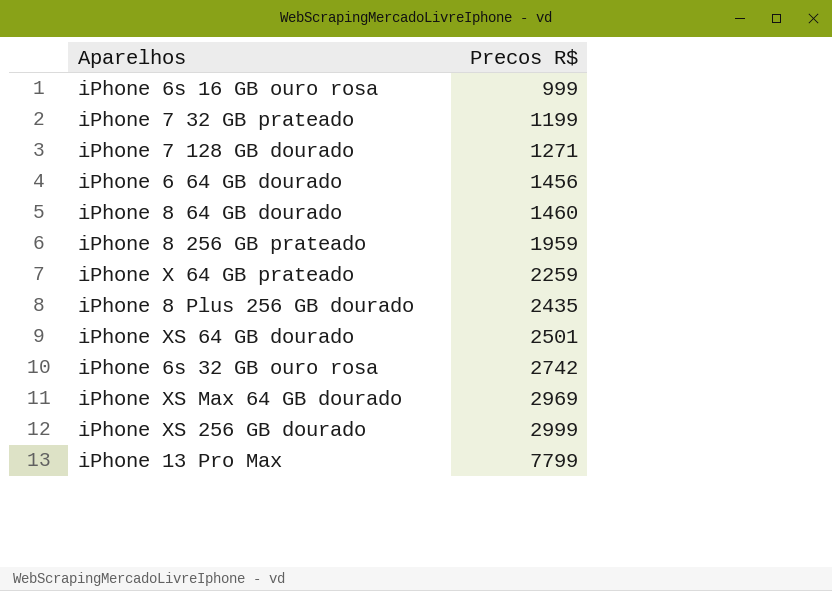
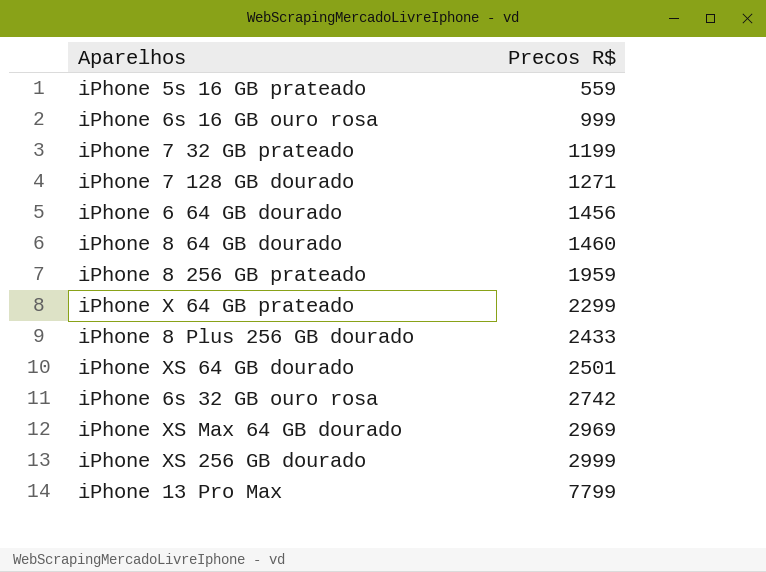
row iPhone 5s 16 GB prateado: none -> 559
iPhone X 64 GB prateado | Precos R$: 2259 -> 2299
iPhone 8 Plus 256 GB dourado | Precos R$: 2435 -> 2433

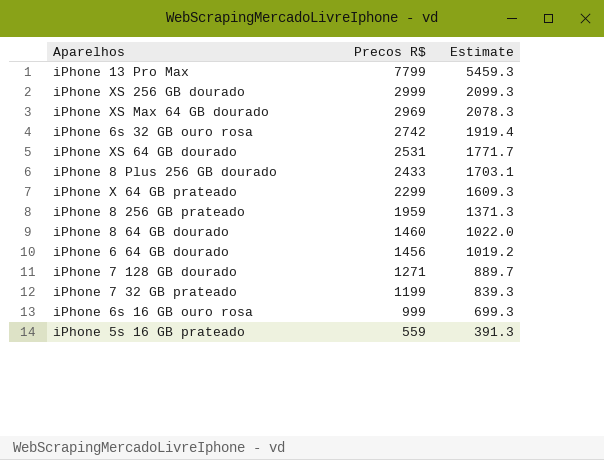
row order: Precos R$ ascending -> Precos R$ descending
column Estimate | formula: none -> [Precos R$] * 0.7
iPhone XS 64 GB dourado | Precos R$: 2501 -> 2531

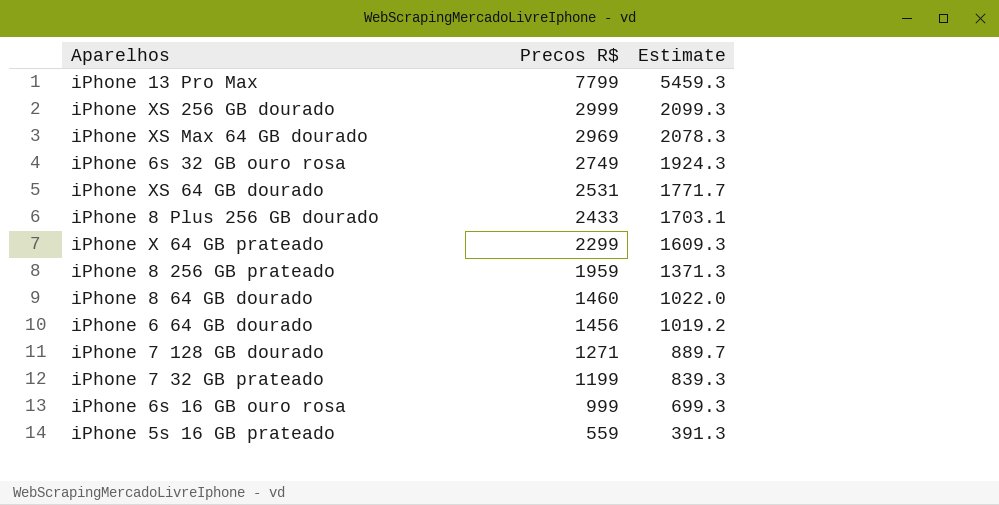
iPhone 6s 32 GB ouro rosa | Precos R$: 2742 -> 2749
iPhone 6s 32 GB ouro rosa | Estimate: 1919.4 -> 1924.3

